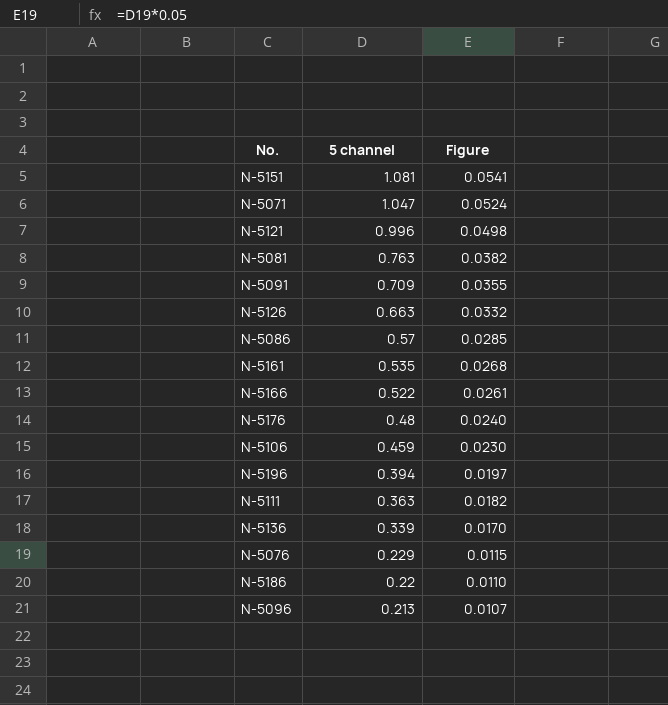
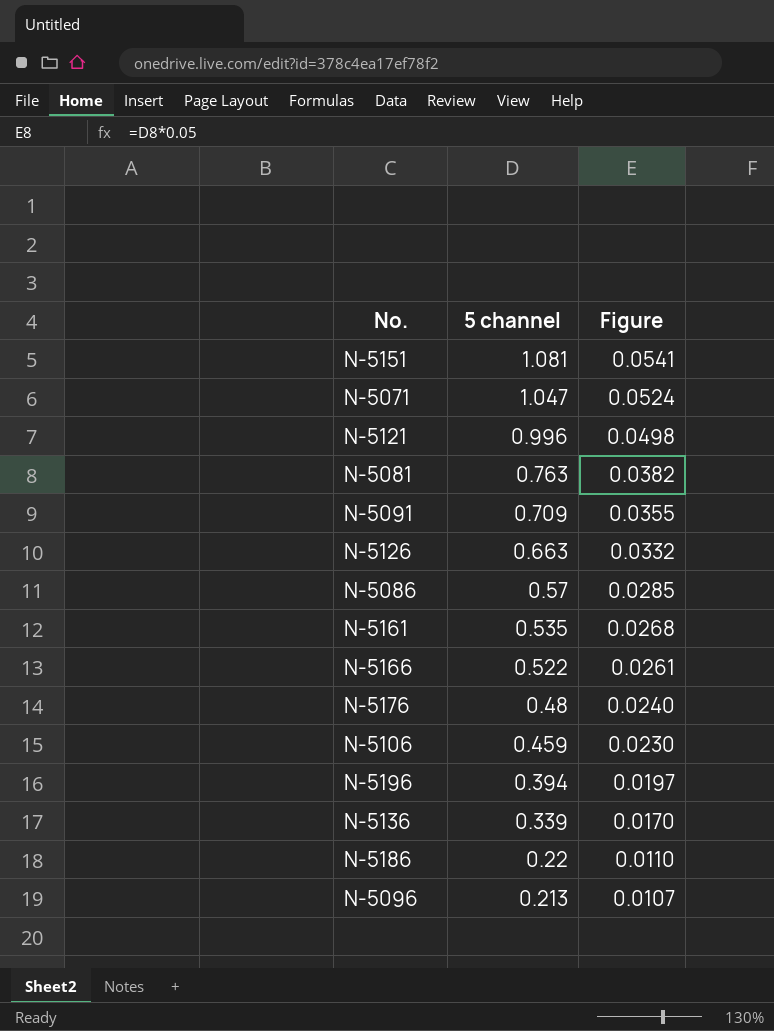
row N-5111: 0.363 | 0.0182 -> none
row N-5076: 0.229 | 0.0115 -> none

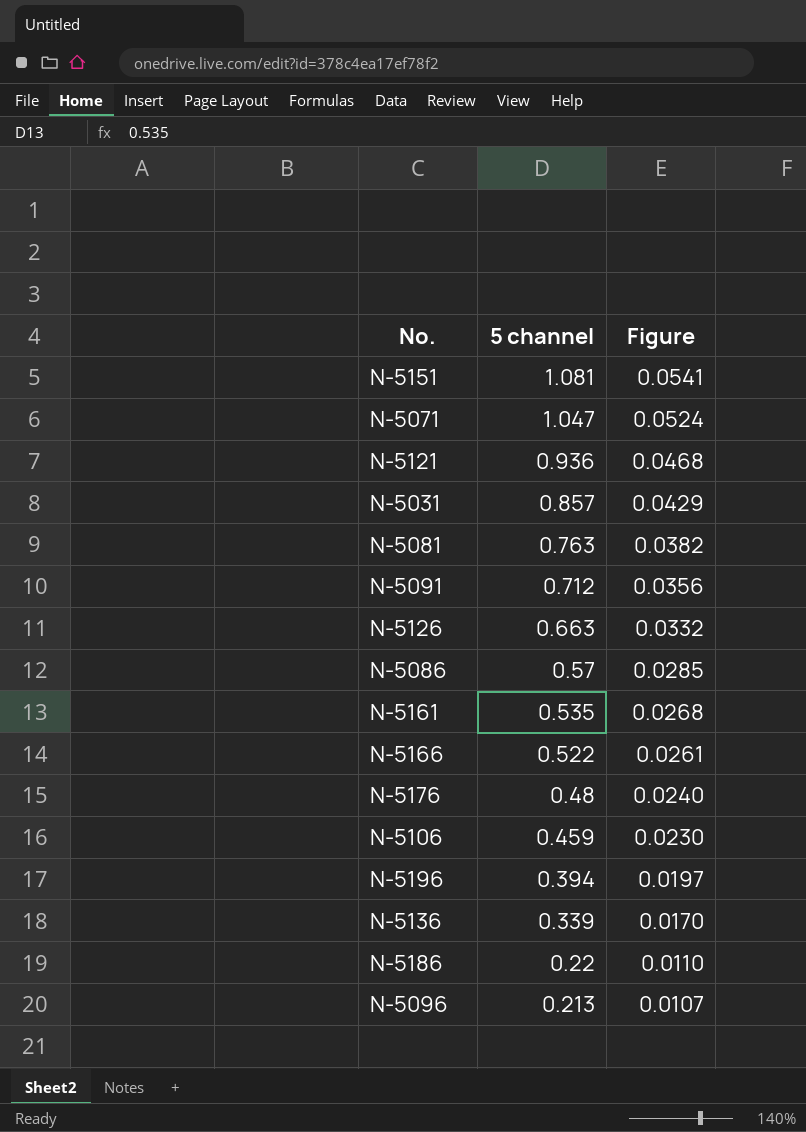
N-5121 | 5 channel: 0.996 -> 0.936
N-5121 | Figure: 0.0498 -> 0.0468
row N-5031: none -> 0.857 | 0.0429
N-5091 | 5 channel: 0.709 -> 0.712
N-5091 | Figure: 0.0355 -> 0.0356

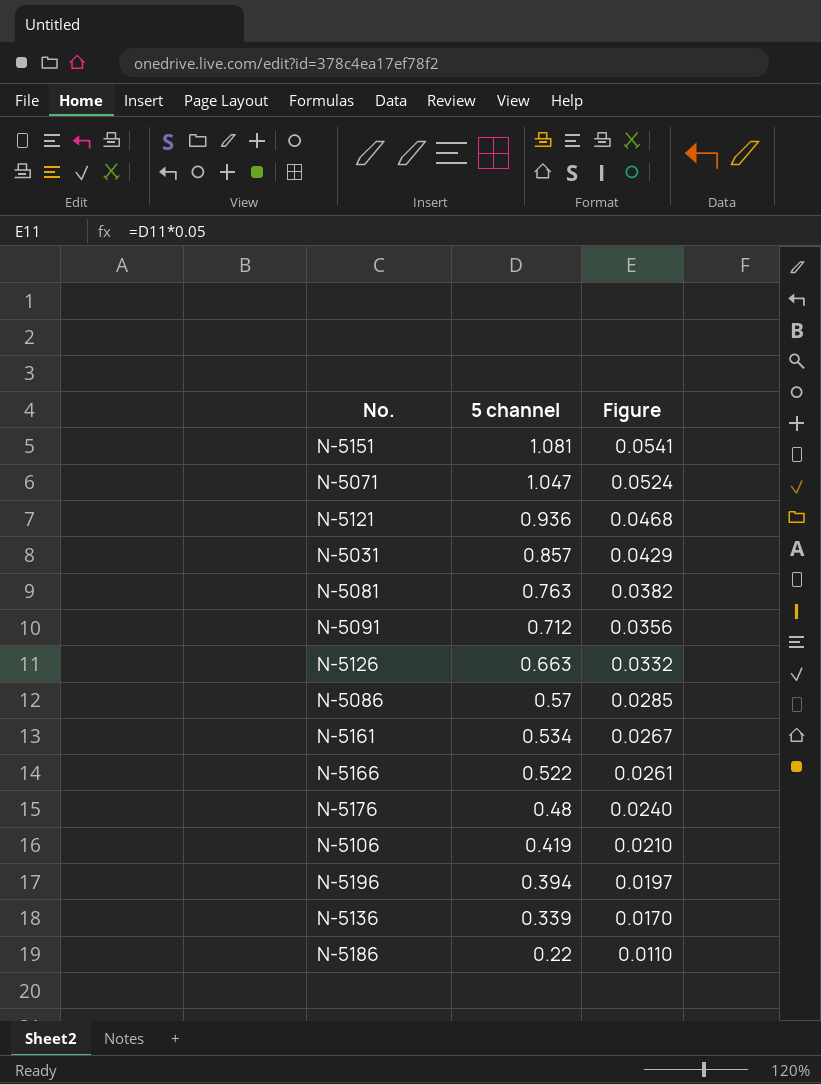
row N-5096: 0.213 | 0.0107 -> none
N-5161 | 5 channel: 0.535 -> 0.534
N-5161 | Figure: 0.0268 -> 0.0267
N-5106 | 5 channel: 0.459 -> 0.419
N-5106 | Figure: 0.0230 -> 0.0210

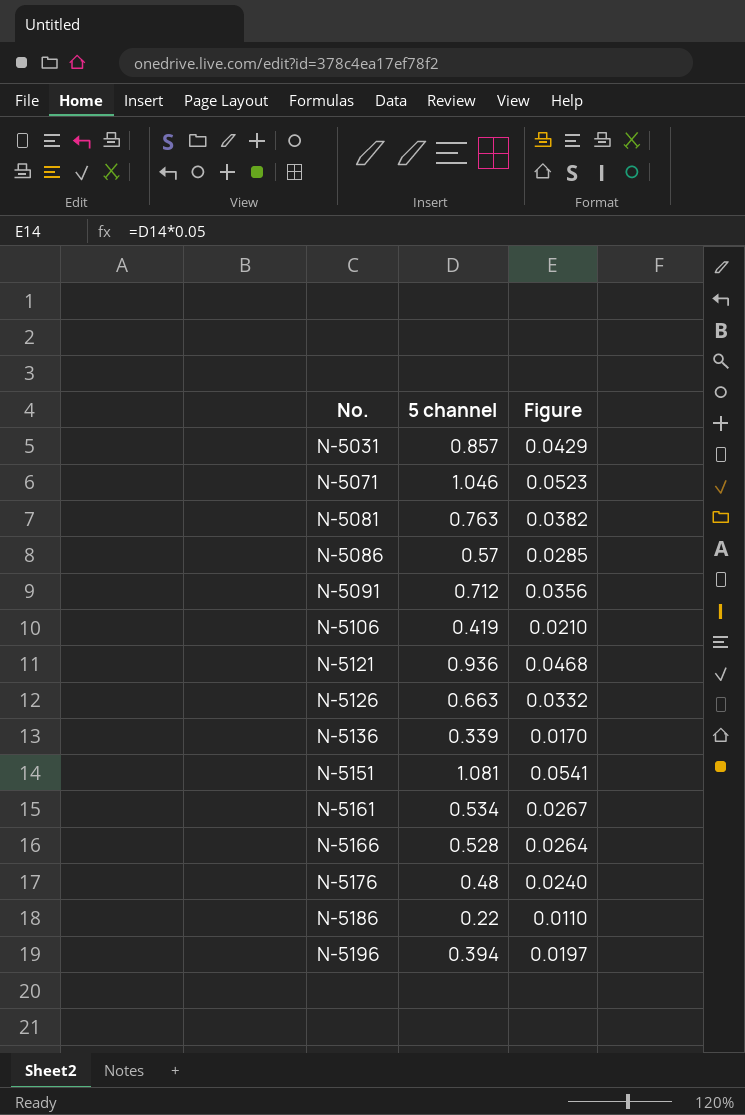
row order: 5 channel descending -> No. ascending
N-5071 | 5 channel: 1.047 -> 1.046
N-5071 | Figure: 0.0524 -> 0.0523
N-5166 | 5 channel: 0.522 -> 0.528
N-5166 | Figure: 0.0261 -> 0.0264

